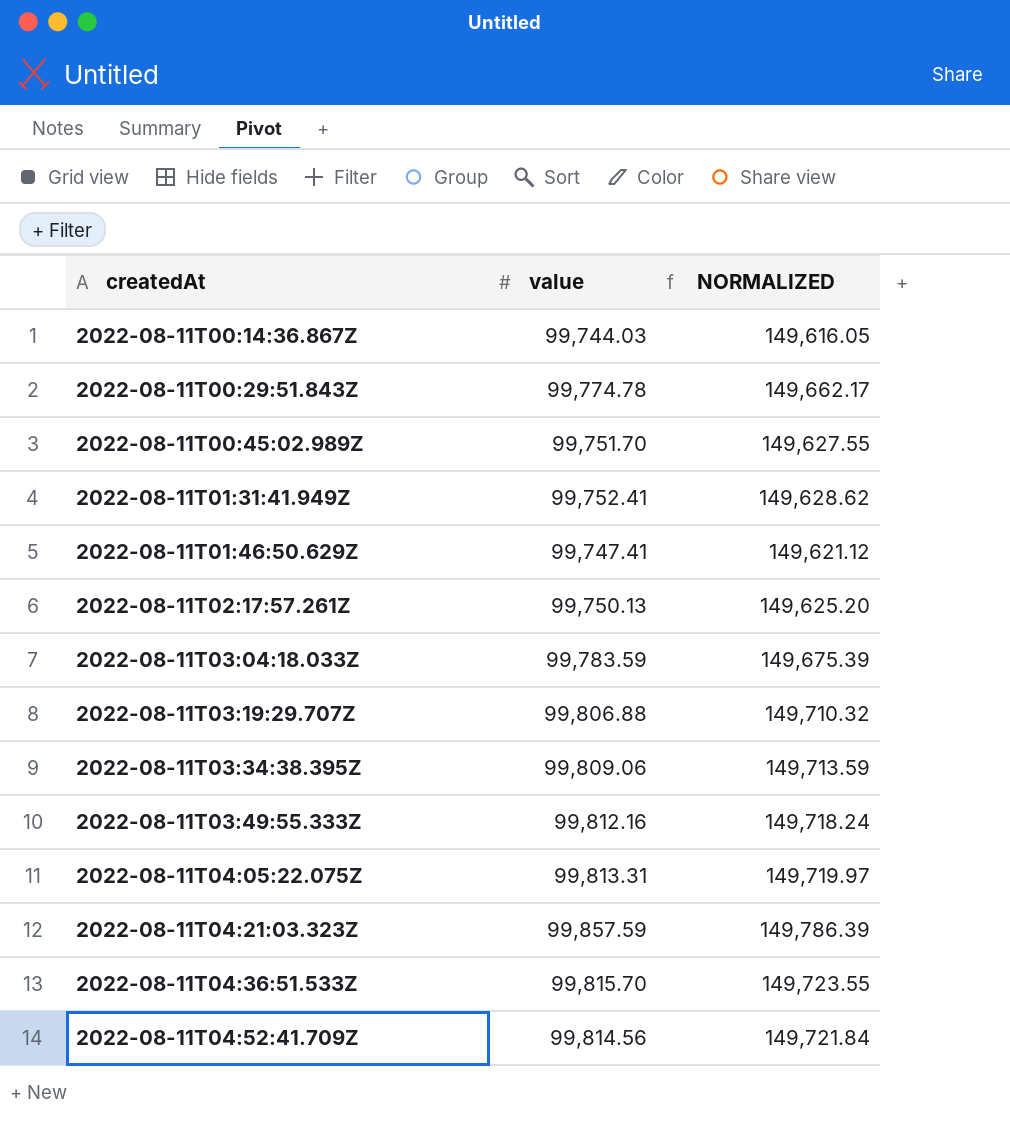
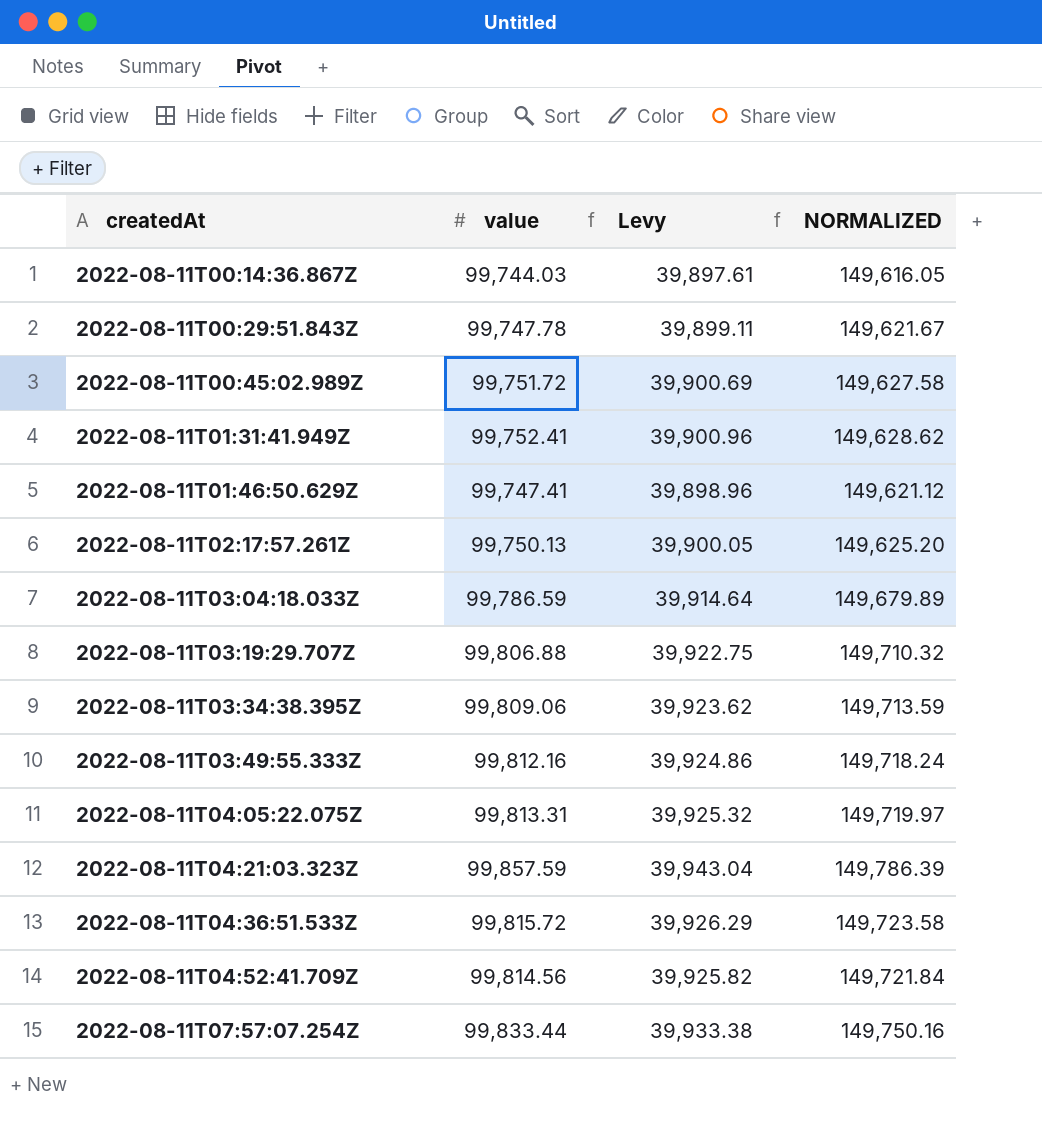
column Levy | formula: none -> [value] * 0.4
2022-08-11T00:29:51.843Z | value: 99,774.78 -> 99,747.78
2022-08-11T00:29:51.843Z | NORMALIZED: 149,662.17 -> 149,621.67
2022-08-11T00:45:02.989Z | value: 99,751.70 -> 99,751.72
2022-08-11T00:45:02.989Z | NORMALIZED: 149,627.55 -> 149,627.58
2022-08-11T03:04:18.033Z | value: 99,783.59 -> 99,786.59
2022-08-11T03:04:18.033Z | NORMALIZED: 149,675.39 -> 149,679.89
2022-08-11T04:36:51.533Z | value: 99,815.70 -> 99,815.72
2022-08-11T04:36:51.533Z | NORMALIZED: 149,723.55 -> 149,723.58
row 2022-08-11T07:57:07.254Z: none -> 99,833.44 | 39,933.38 | 149,750.16

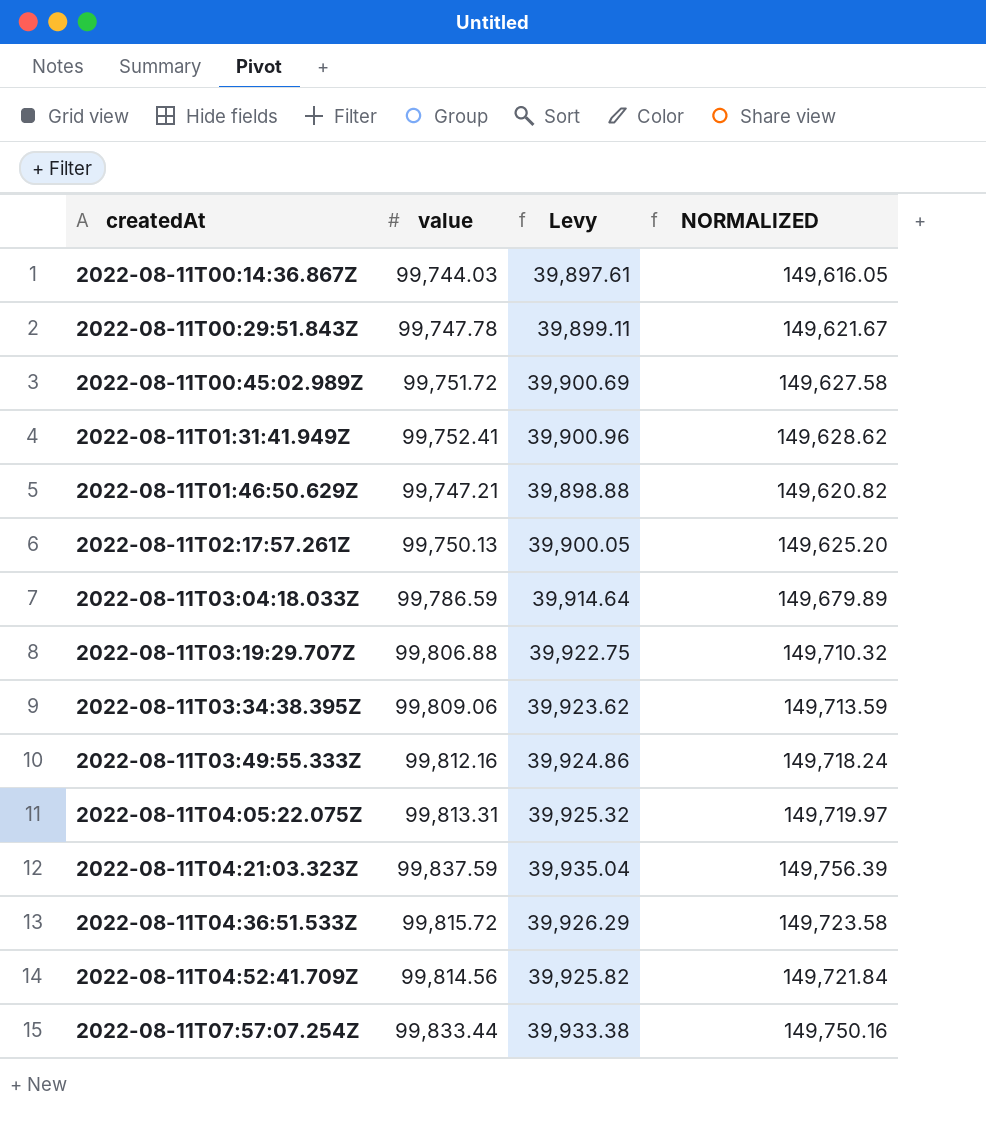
2022-08-11T01:46:50.629Z | value: 99,747.41 -> 99,747.21
2022-08-11T01:46:50.629Z | Levy: 39,898.96 -> 39,898.88
2022-08-11T01:46:50.629Z | NORMALIZED: 149,621.12 -> 149,620.82
2022-08-11T04:21:03.323Z | value: 99,857.59 -> 99,837.59
2022-08-11T04:21:03.323Z | Levy: 39,943.04 -> 39,935.04
2022-08-11T04:21:03.323Z | NORMALIZED: 149,786.39 -> 149,756.39

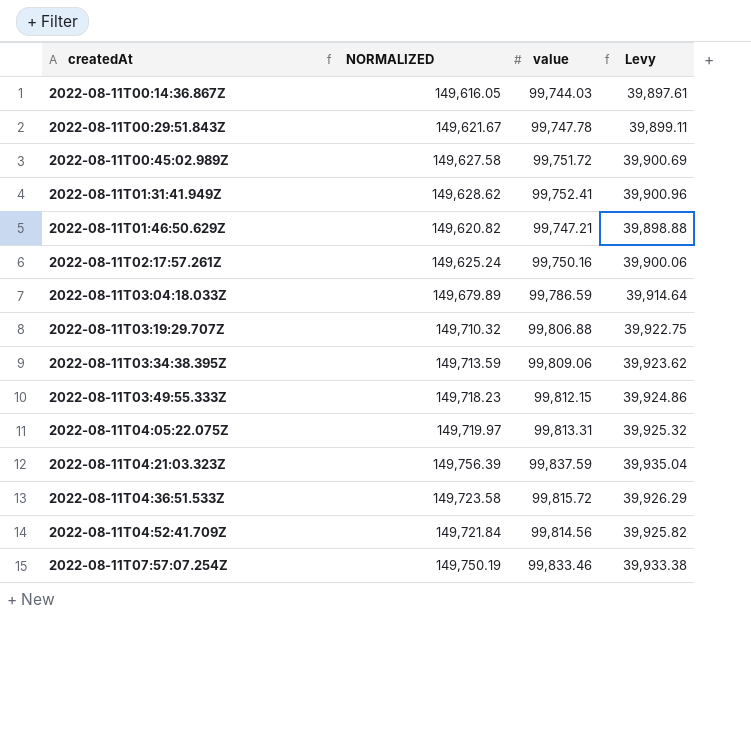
column NORMALIZED | position: 4 -> 2
2022-08-11T02:17:57.261Z | NORMALIZED: 149,625.20 -> 149,625.24
2022-08-11T02:17:57.261Z | value: 99,750.13 -> 99,750.16
2022-08-11T02:17:57.261Z | Levy: 39,900.05 -> 39,900.06
2022-08-11T03:49:55.333Z | NORMALIZED: 149,718.24 -> 149,718.23
2022-08-11T03:49:55.333Z | value: 99,812.16 -> 99,812.15
2022-08-11T07:57:07.254Z | NORMALIZED: 149,750.16 -> 149,750.19
2022-08-11T07:57:07.254Z | value: 99,833.44 -> 99,833.46

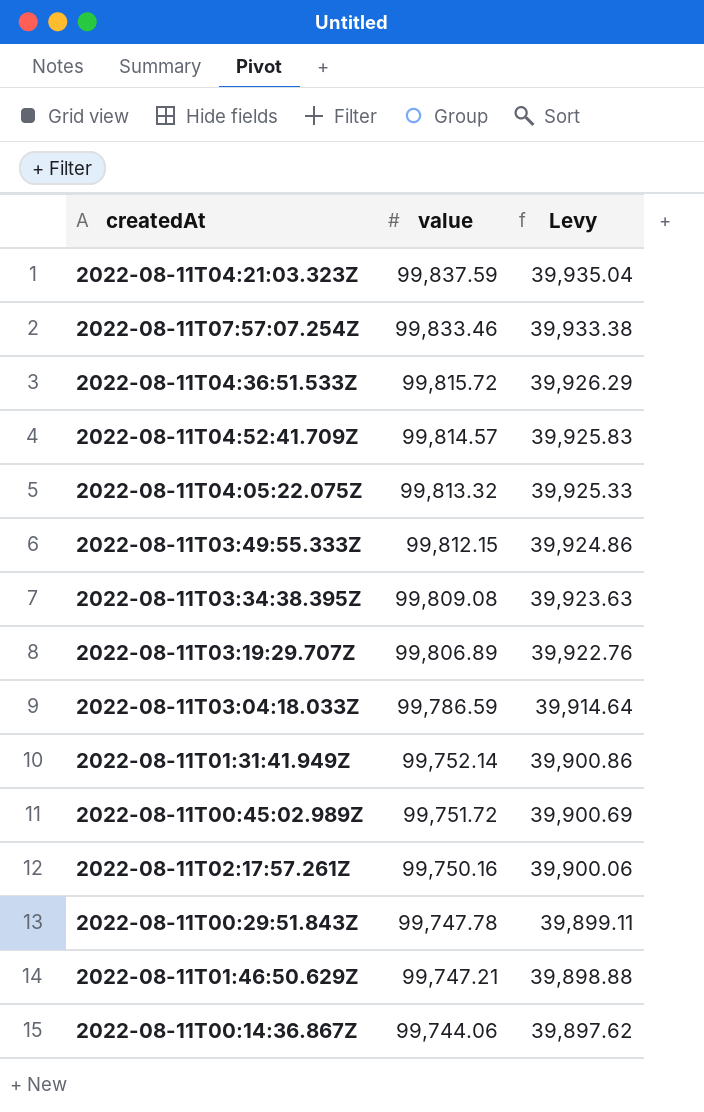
row order: createdAt ascending -> value descending
column NORMALIZED | formula: [value] * 1.5 -> none
2022-08-11T04:52:41.709Z | value: 99,814.56 -> 99,814.57
2022-08-11T04:52:41.709Z | Levy: 39,925.82 -> 39,925.83
2022-08-11T04:05:22.075Z | value: 99,813.31 -> 99,813.32
2022-08-11T04:05:22.075Z | Levy: 39,925.32 -> 39,925.33
2022-08-11T03:34:38.395Z | value: 99,809.06 -> 99,809.08
2022-08-11T03:34:38.395Z | Levy: 39,923.62 -> 39,923.63
2022-08-11T03:19:29.707Z | value: 99,806.88 -> 99,806.89
2022-08-11T03:19:29.707Z | Levy: 39,922.75 -> 39,922.76
2022-08-11T01:31:41.949Z | value: 99,752.41 -> 99,752.14
2022-08-11T01:31:41.949Z | Levy: 39,900.96 -> 39,900.86
2022-08-11T00:14:36.867Z | value: 99,744.03 -> 99,744.06
2022-08-11T00:14:36.867Z | Levy: 39,897.61 -> 39,897.62

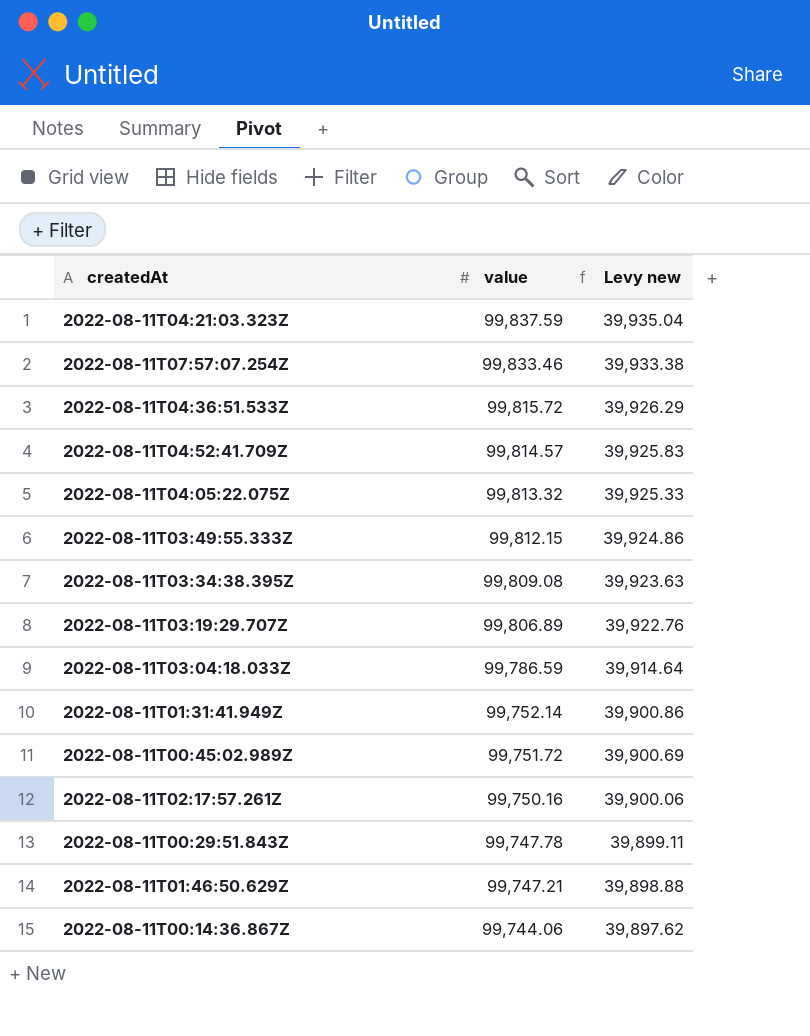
column name: Levy -> Levy new

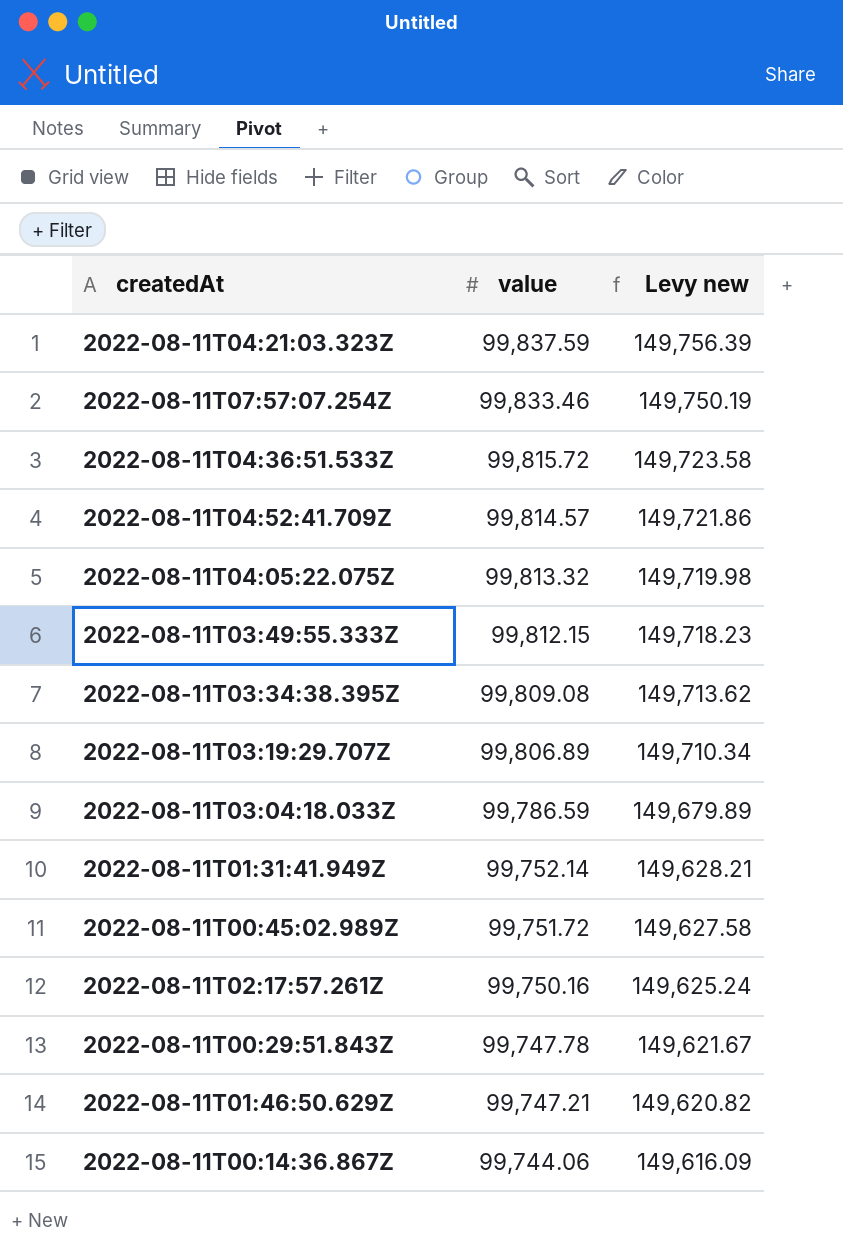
column Levy new | formula: [value] * 0.4 -> [value] * 1.5

